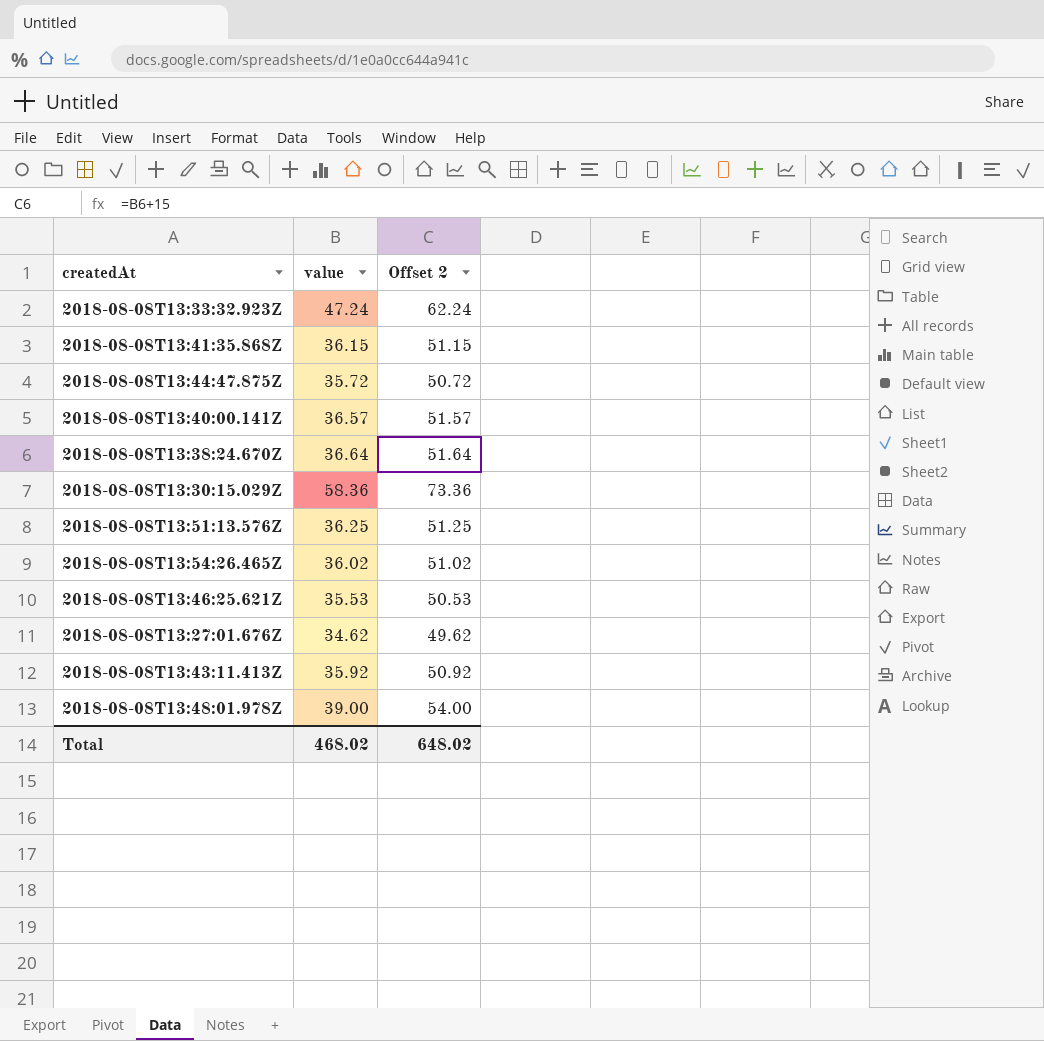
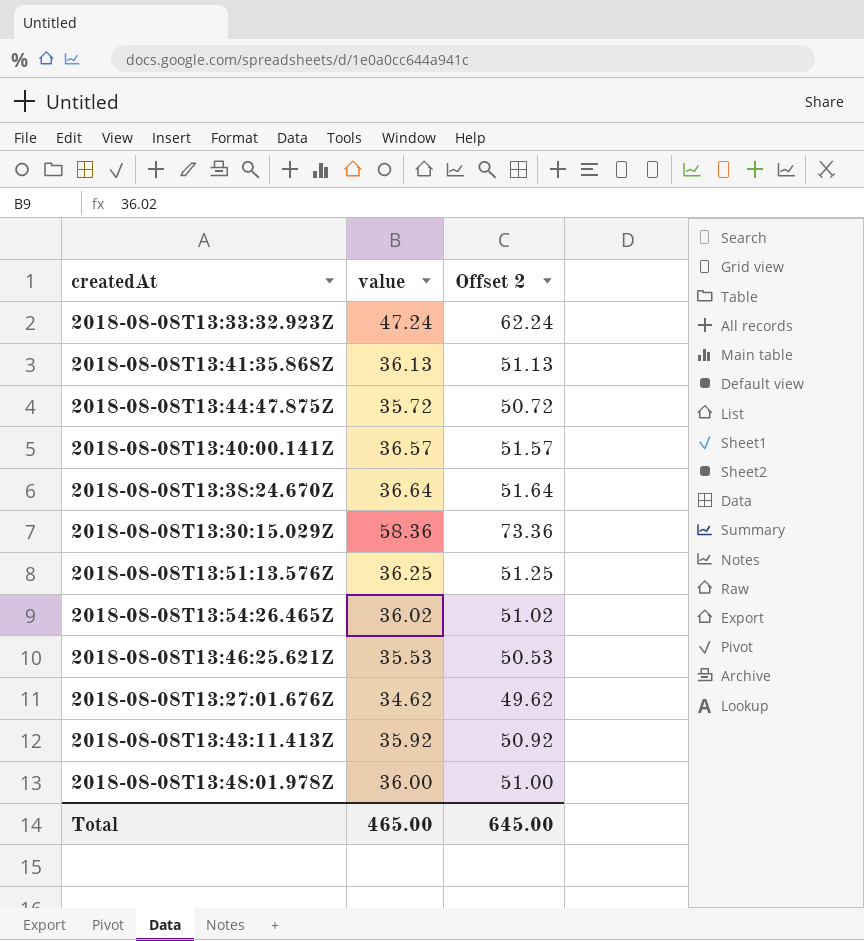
2018-08-08T13:41:35.868Z | value: 36.15 -> 36.13
2018-08-08T13:41:35.868Z | Offset 2: 51.15 -> 51.13
2018-08-08T13:48:01.978Z | value: 39.00 -> 36.00
2018-08-08T13:48:01.978Z | Offset 2: 54.00 -> 51.00
Total | value: 468.02 -> 465.00
Total | Offset 2: 648.02 -> 645.00

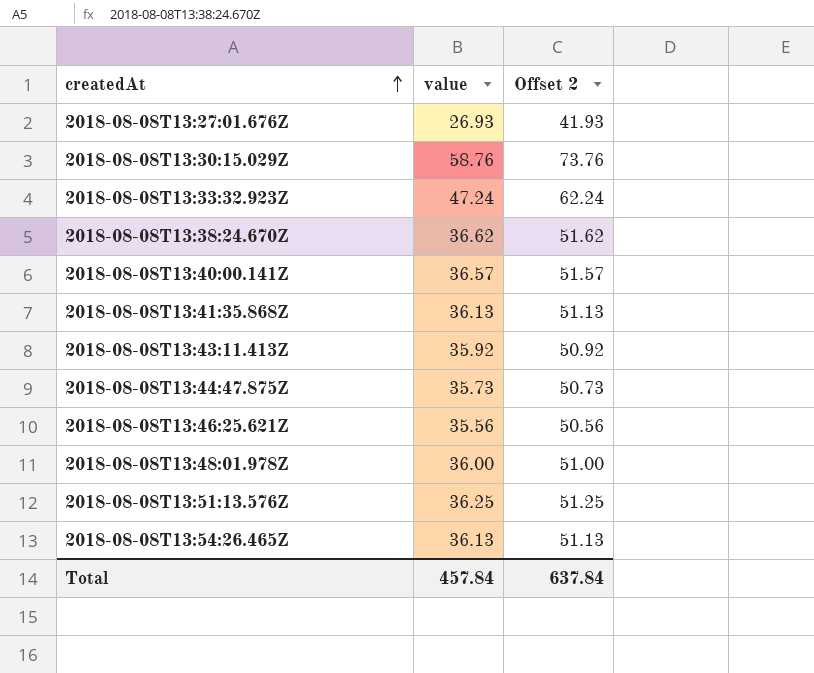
row order: none -> createdAt ascending
2018-08-08T13:27:01.676Z | value: 34.62 -> 26.93
2018-08-08T13:27:01.676Z | Offset 2: 49.62 -> 41.93
2018-08-08T13:30:15.029Z | value: 58.36 -> 58.76
2018-08-08T13:30:15.029Z | Offset 2: 73.36 -> 73.76
2018-08-08T13:38:24.670Z | value: 36.64 -> 36.62
2018-08-08T13:38:24.670Z | Offset 2: 51.64 -> 51.62
2018-08-08T13:44:47.875Z | value: 35.72 -> 35.73
2018-08-08T13:44:47.875Z | Offset 2: 50.72 -> 50.73
2018-08-08T13:46:25.621Z | value: 35.53 -> 35.56
2018-08-08T13:46:25.621Z | Offset 2: 50.53 -> 50.56
2018-08-08T13:54:26.465Z | value: 36.02 -> 36.13
2018-08-08T13:54:26.465Z | Offset 2: 51.02 -> 51.13
Total | value: 465.00 -> 457.84
Total | Offset 2: 645.00 -> 637.84

